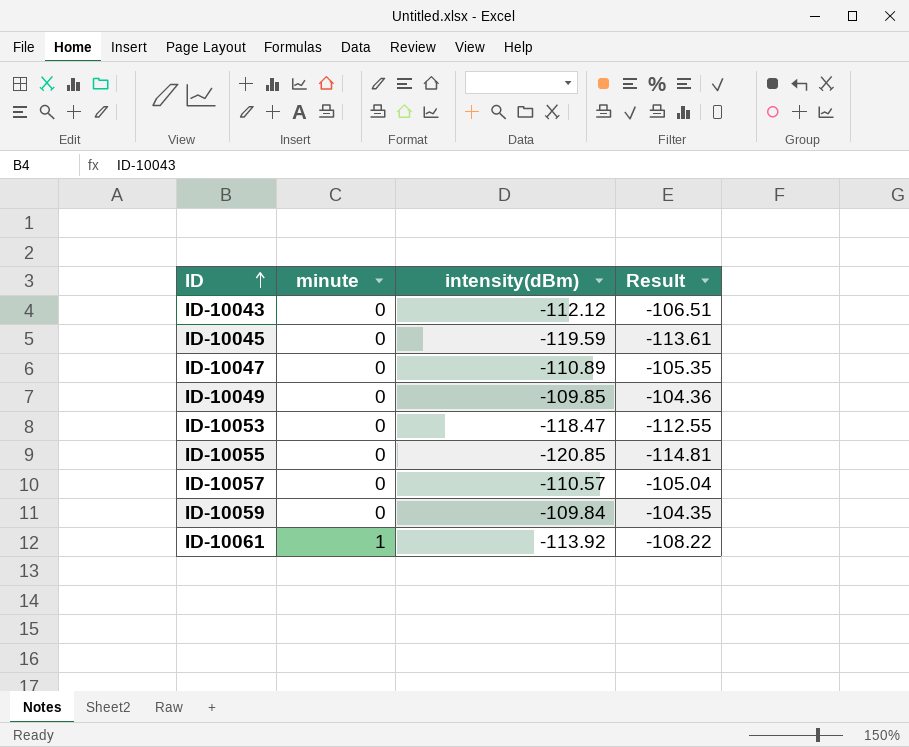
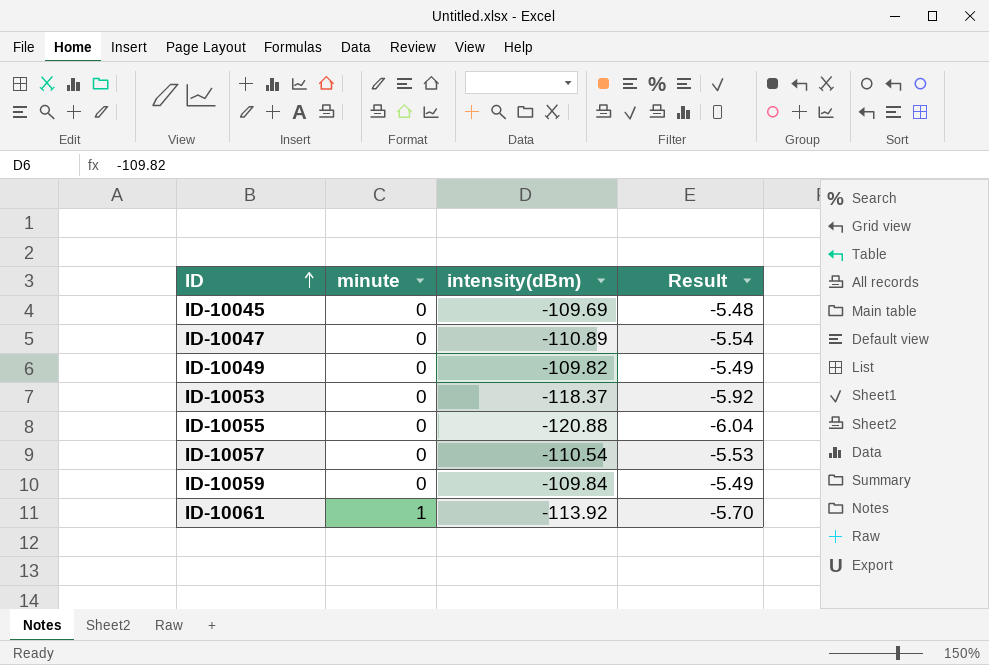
column Result | formula: [intensity(dBm)] * 0.95 -> [intensity(dBm)] * 0.05
row ID-10043: 0 | -112.12 | -106.51 -> none
ID-10045 | intensity(dBm): -119.59 -> -109.69
ID-10049 | intensity(dBm): -109.85 -> -109.82
ID-10053 | intensity(dBm): -118.47 -> -118.37
ID-10055 | intensity(dBm): -120.85 -> -120.88
ID-10057 | intensity(dBm): -110.57 -> -110.54

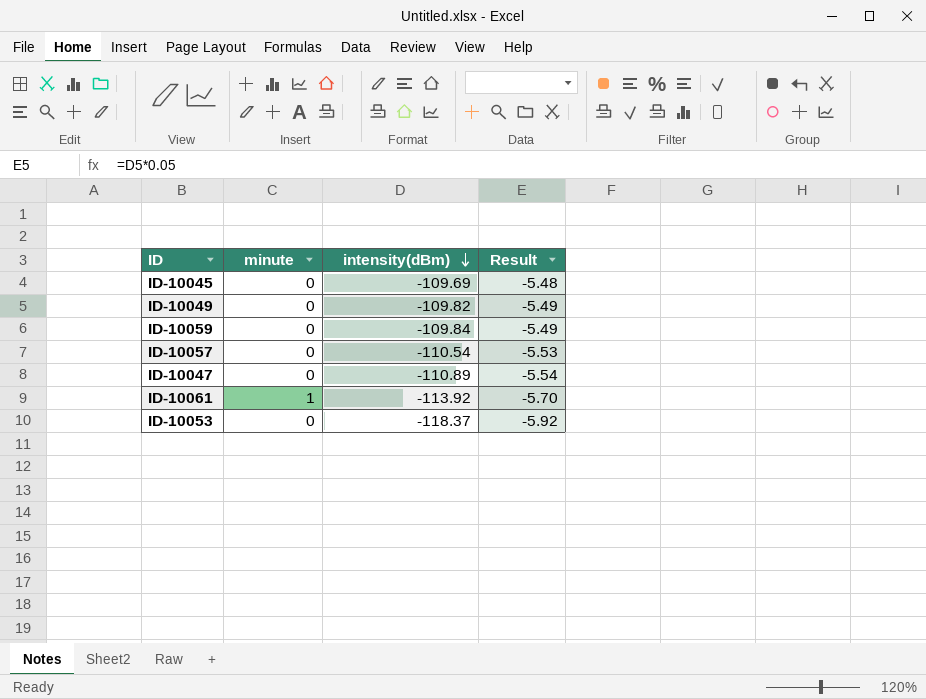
row order: ID ascending -> intensity(dBm) descending
row ID-10055: 0 | -120.88 | -6.04 -> none

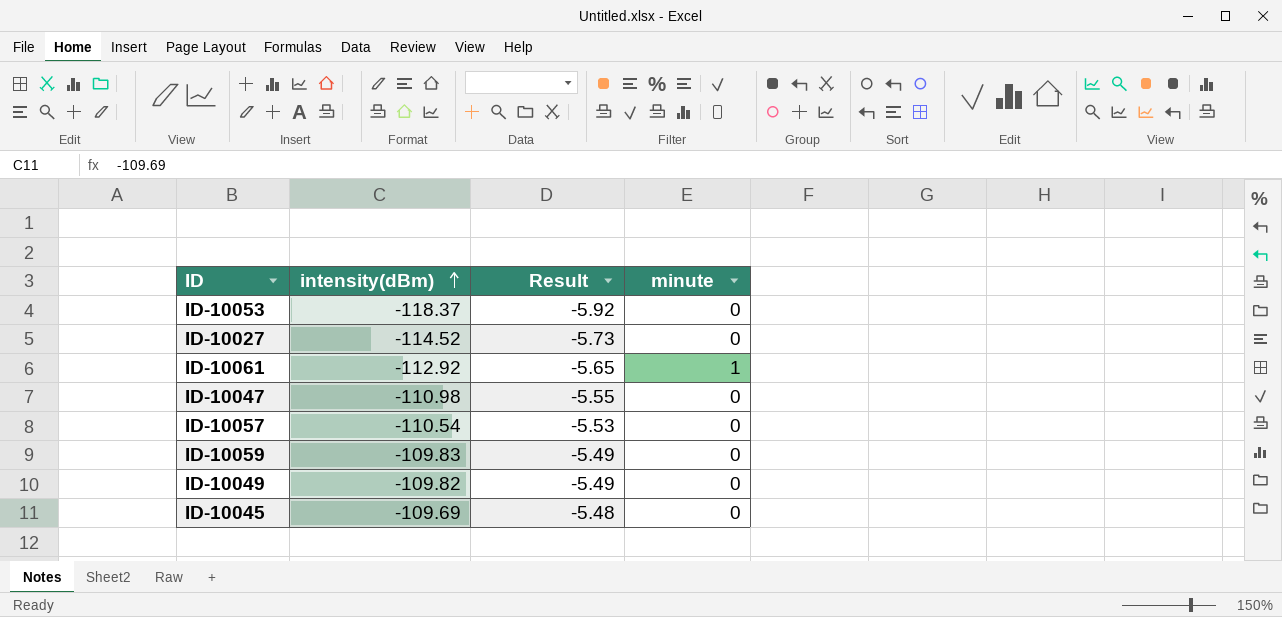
row order: intensity(dBm) descending -> intensity(dBm) ascending
column minute | position: 2 -> 4
row ID-10027: none -> -114.52 | -5.73 | 0
ID-10061 | intensity(dBm): -113.92 -> -112.92
ID-10061 | Result: -5.70 -> -5.65
ID-10047 | intensity(dBm): -110.89 -> -110.98
ID-10047 | Result: -5.54 -> -5.55
ID-10059 | intensity(dBm): -109.84 -> -109.83

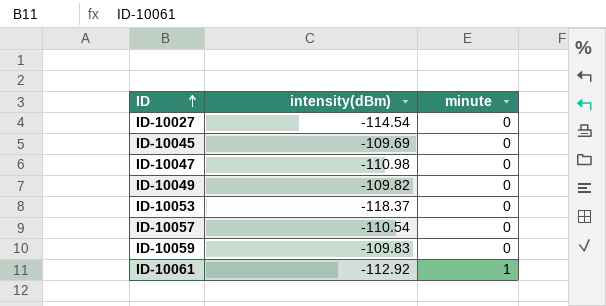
row order: intensity(dBm) ascending -> ID ascending
column Result | formula: [intensity(dBm)] * 0.05 -> none
ID-10027 | intensity(dBm): -114.52 -> -114.54

